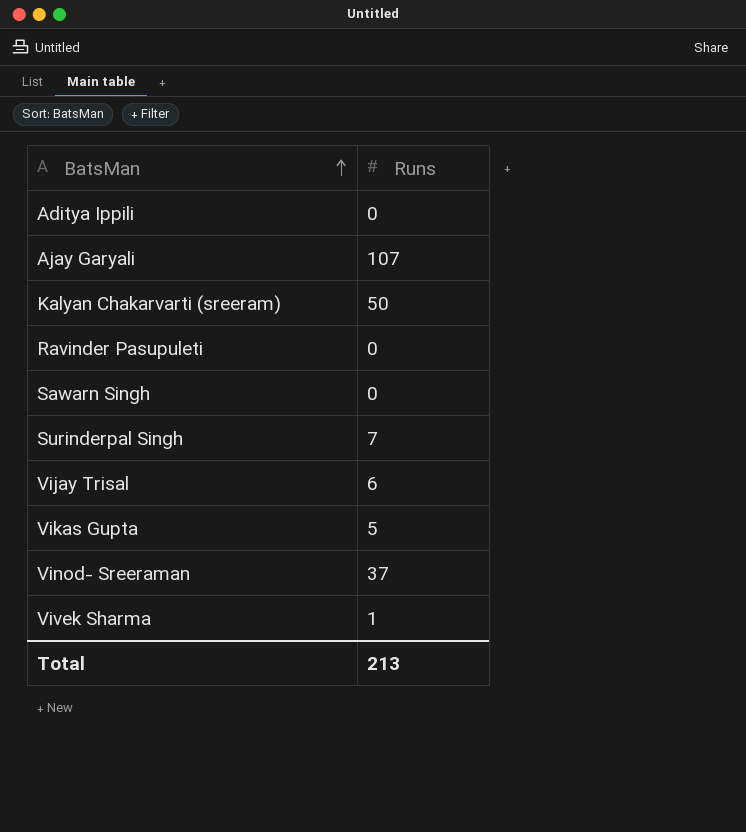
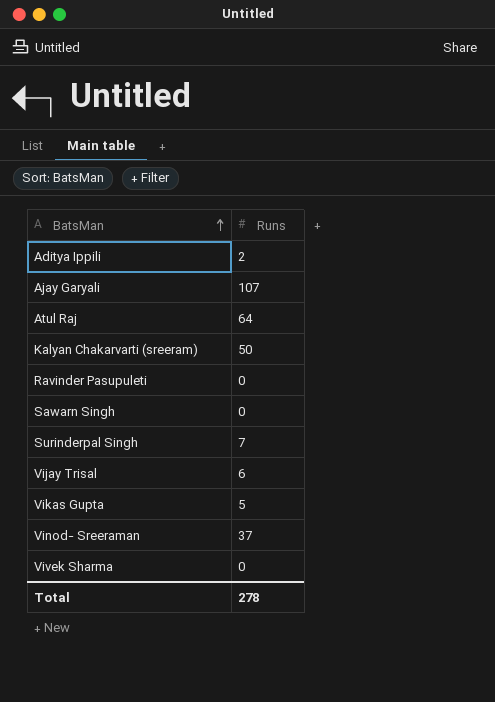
Aditya Ippili | Runs: 0 -> 2
row Atul Raj: none -> 64
Vivek Sharma | Runs: 1 -> 0
Total | Runs: 213 -> 278

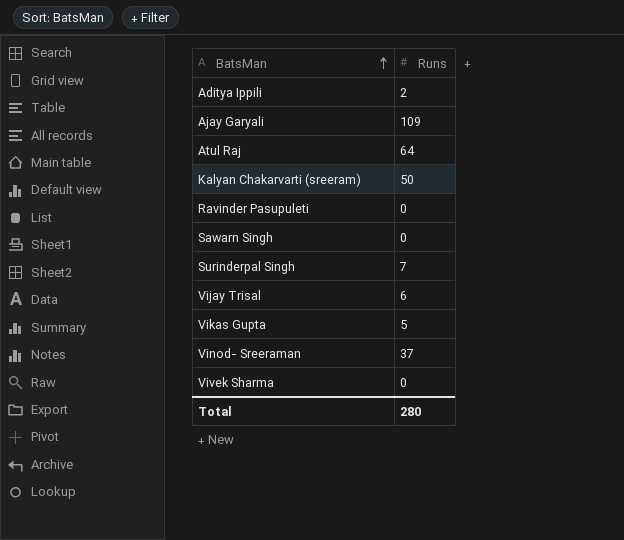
Ajay Garyali | Runs: 107 -> 109
Total | Runs: 278 -> 280

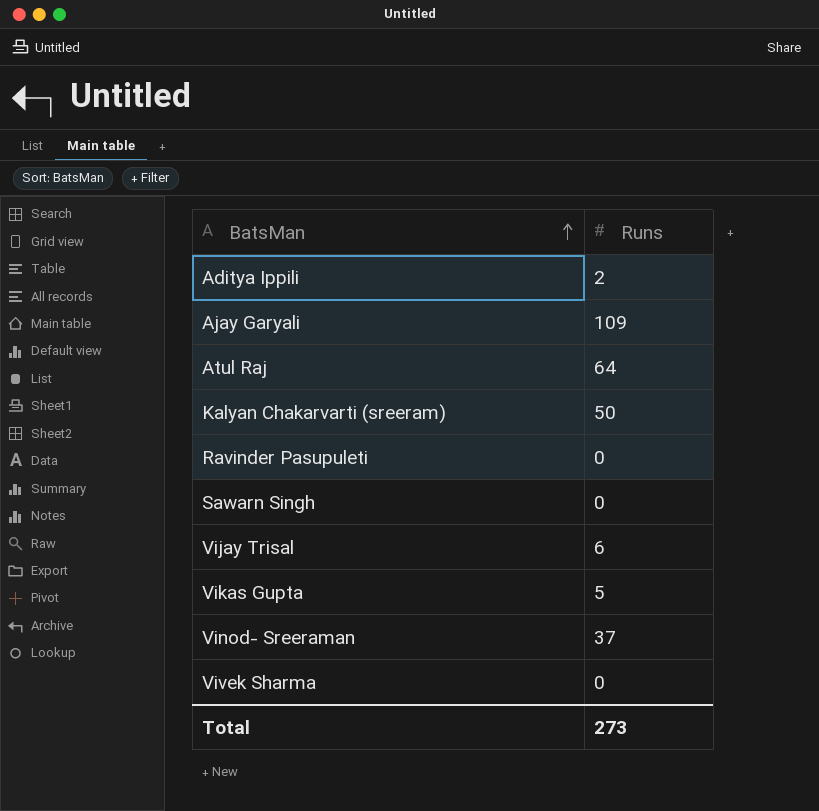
row Surinderpal Singh: 7 -> none
Total | Runs: 280 -> 273

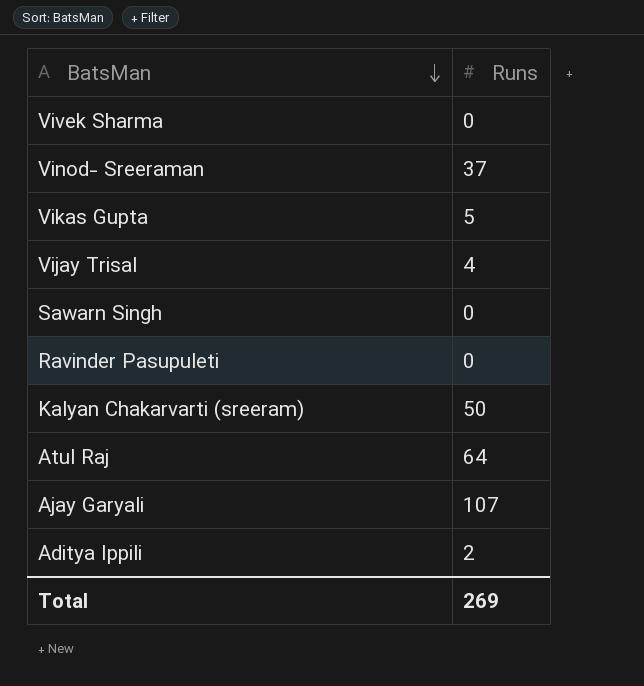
row order: BatsMan ascending -> BatsMan descending
Vijay Trisal | Runs: 6 -> 4
Ajay Garyali | Runs: 109 -> 107
Total | Runs: 273 -> 269

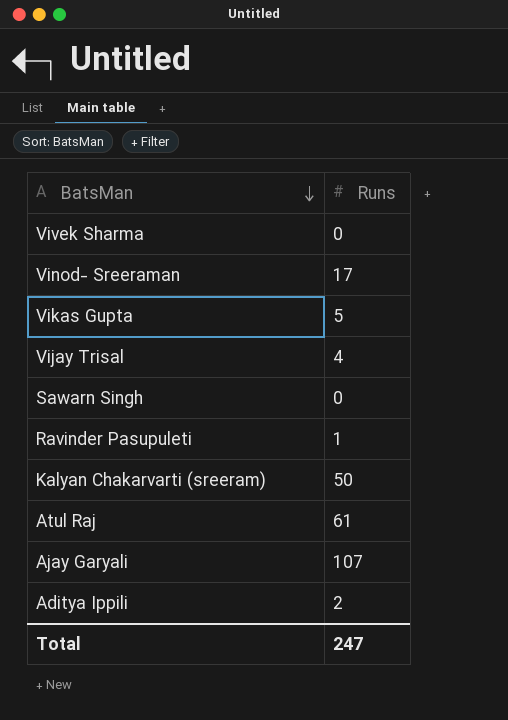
Vinod- Sreeraman | Runs: 37 -> 17
Ravinder Pasupuleti | Runs: 0 -> 1
Atul Raj | Runs: 64 -> 61
Total | Runs: 269 -> 247

